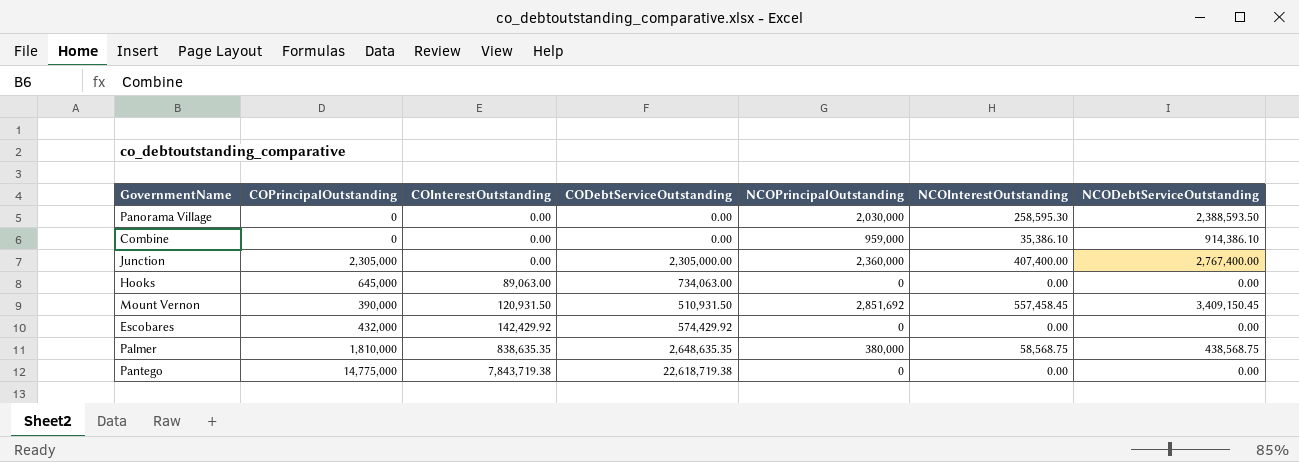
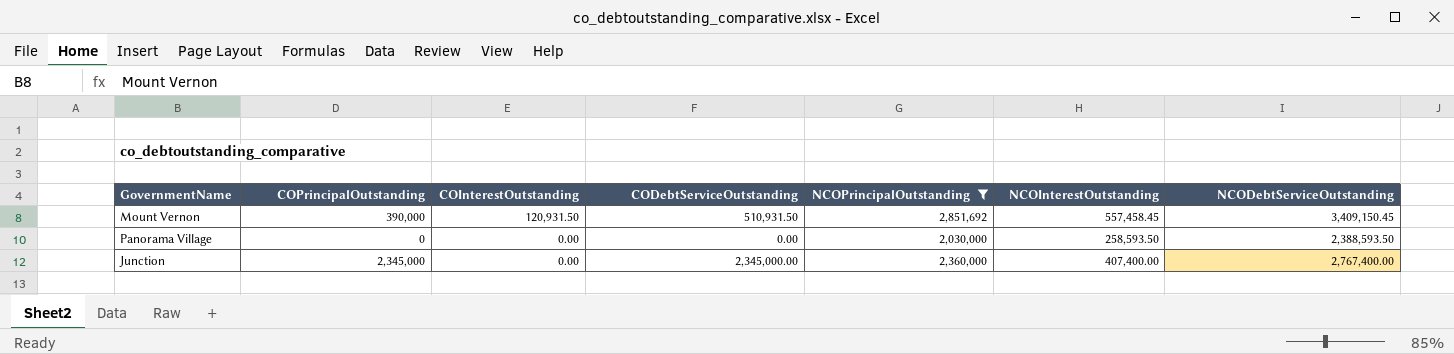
filter: none -> NCOPrincipalOutstanding >= 2,030,000
row order: COInterestOutstanding ascending -> COInterestOutstanding descending
Panorama Village | NCOInterestOutstanding: 258,595.30 -> 258,593.50
Junction | COPrincipalOutstanding: 2,305,000 -> 2,345,000
Junction | CODebtServiceOutstanding: 2,305,000.00 -> 2,345,000.00

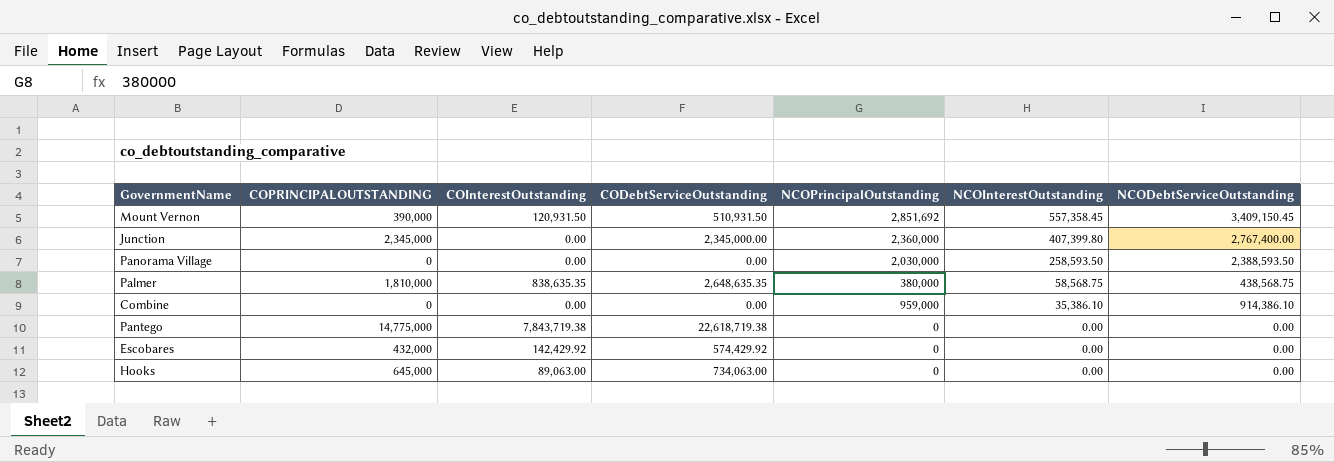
filter: NCOPrincipalOutstanding >= 2,030,000 -> none
row order: COInterestOutstanding descending -> NCOInterestOutstanding descending
column name: COPrincipalOutstanding -> COPRINCIPALOUTSTANDING
Mount Vernon | NCOInterestOutstanding: 557,458.45 -> 557,358.45
Junction | NCOInterestOutstanding: 407,400.00 -> 407,399.80

